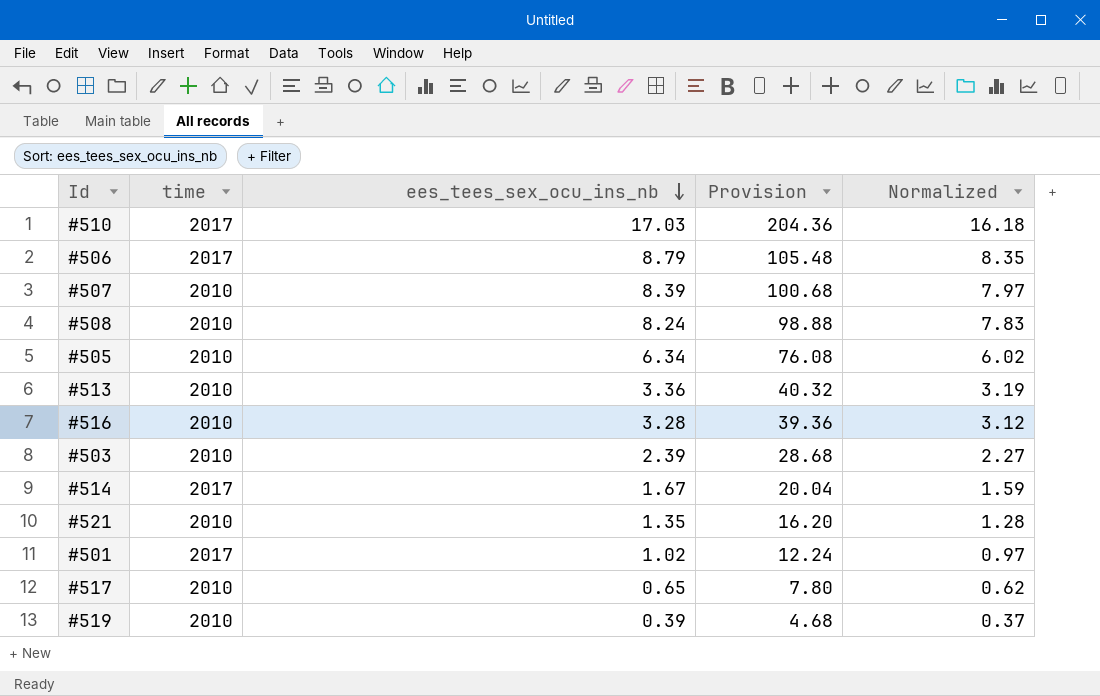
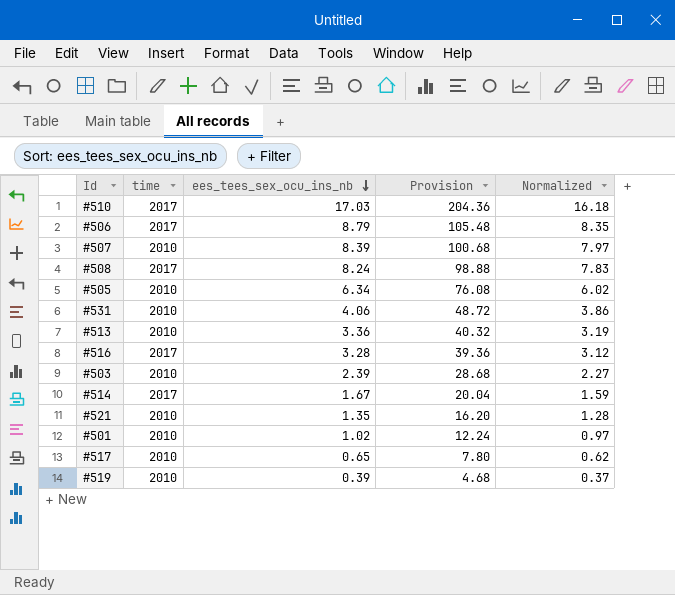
#508 | time: 2010 -> 2017
row #531: none -> 2010 | 4.06 | 48.72 | 3.86
#516 | time: 2010 -> 2017
#501 | time: 2017 -> 2010

